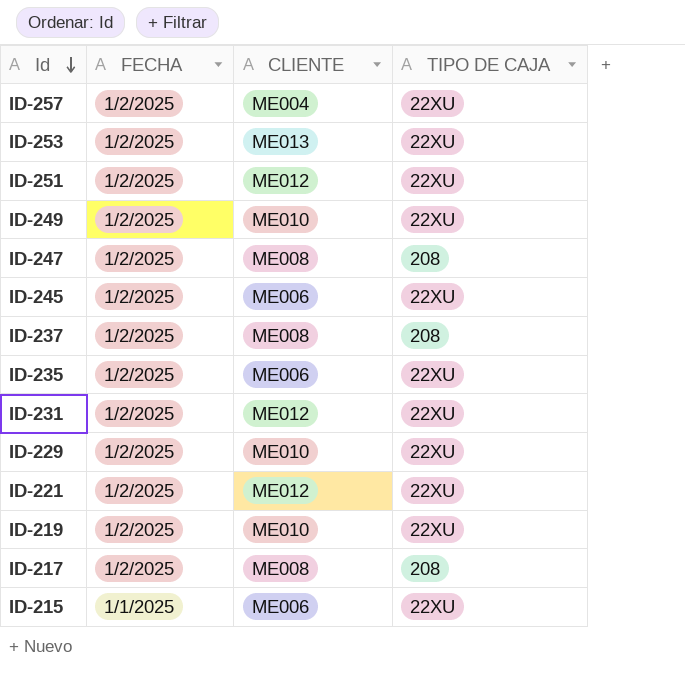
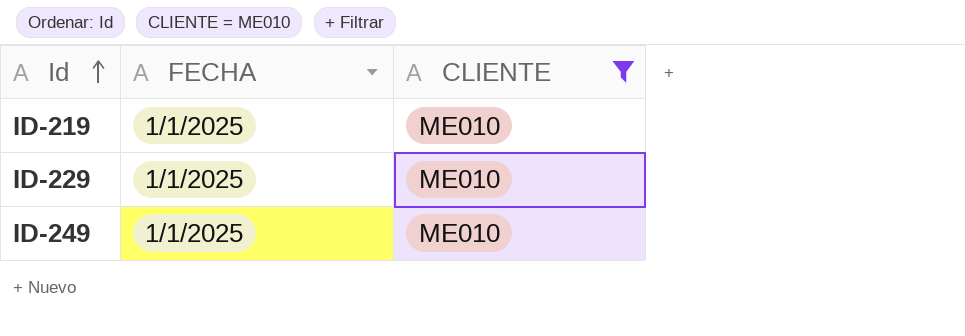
filter: none -> CLIENTE = ME010
row order: Id descending -> Id ascending
column TIPO DE CAJA | position: 4 -> none
ID-219 | FECHA: 1/2/2025 -> 1/1/2025
ID-229 | FECHA: 1/2/2025 -> 1/1/2025
ID-249 | FECHA: 1/2/2025 -> 1/1/2025

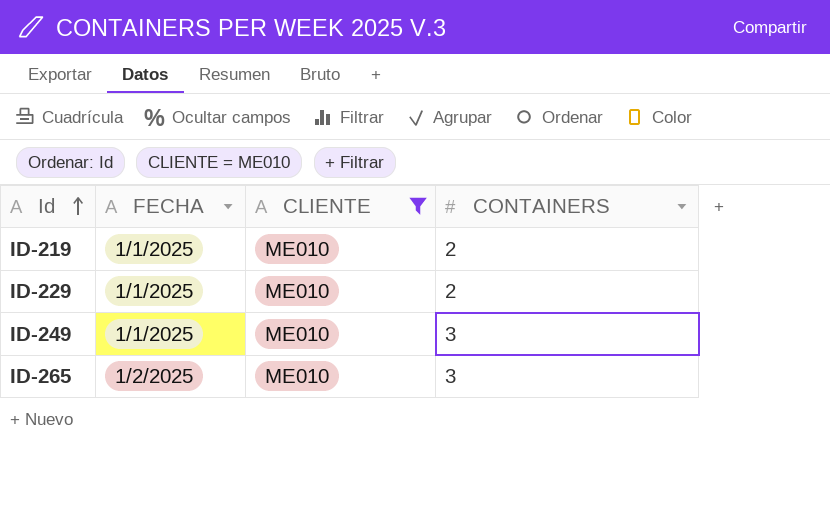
column CONTAINERS | position: none -> 4
row ID-265: none -> 1/2/2025 | ME010 | 3

